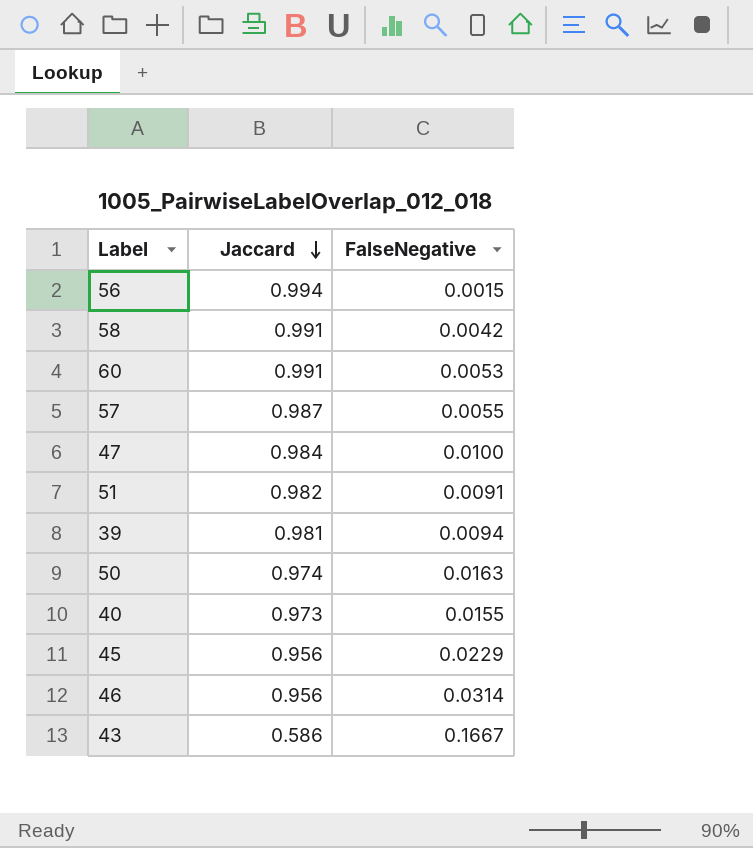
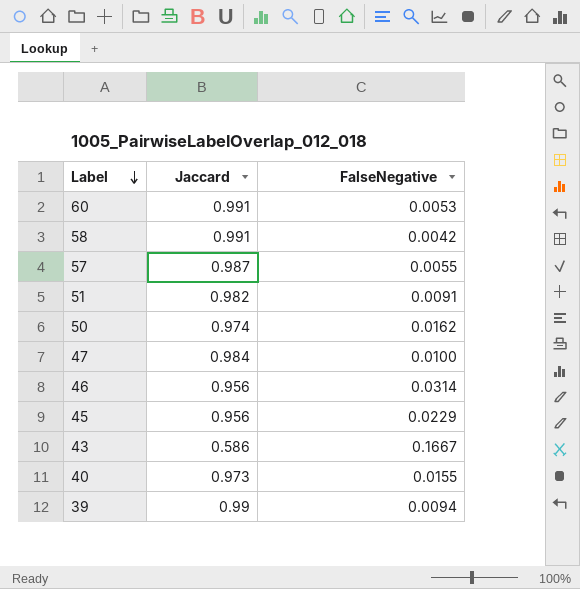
row order: Jaccard descending -> Label descending
row 56: 0.994 | 0.0015 -> none
50 | FalseNegative: 0.0163 -> 0.0162
39 | Jaccard: 0.981 -> 0.99

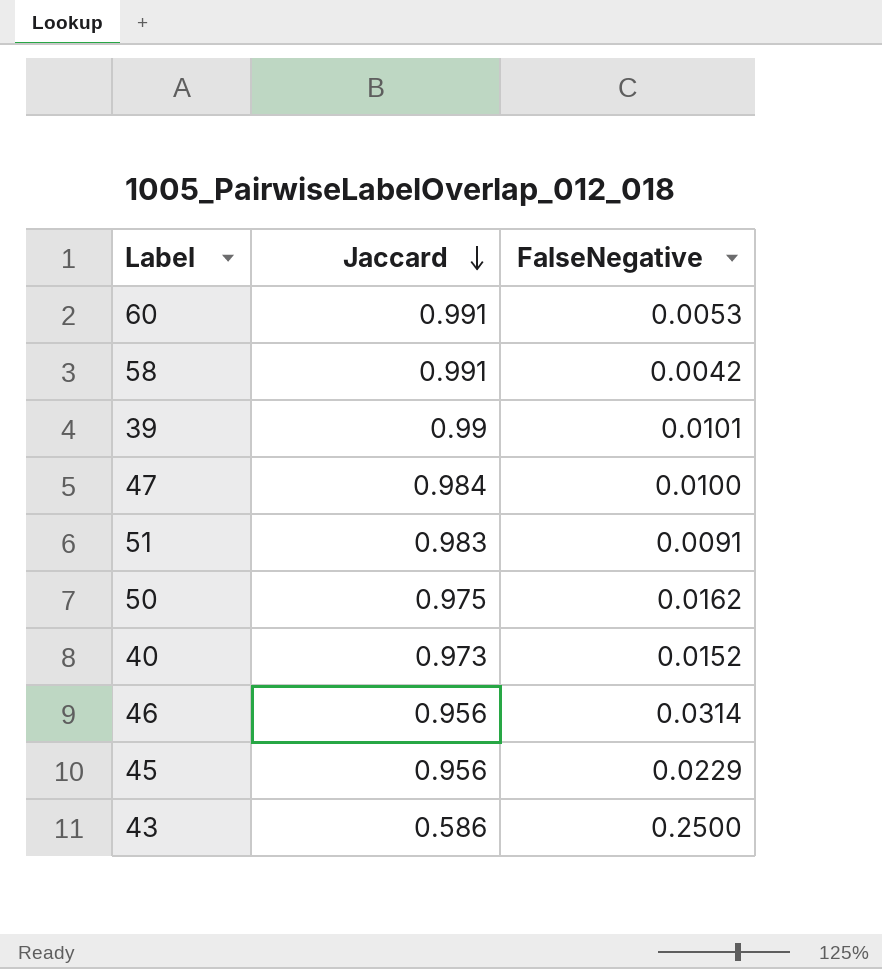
row order: Label descending -> Jaccard descending
row 57: 0.987 | 0.0055 -> none
39 | FalseNegative: 0.0094 -> 0.0101
51 | Jaccard: 0.982 -> 0.983
50 | Jaccard: 0.974 -> 0.975
40 | FalseNegative: 0.0155 -> 0.0152
43 | FalseNegative: 0.1667 -> 0.2500

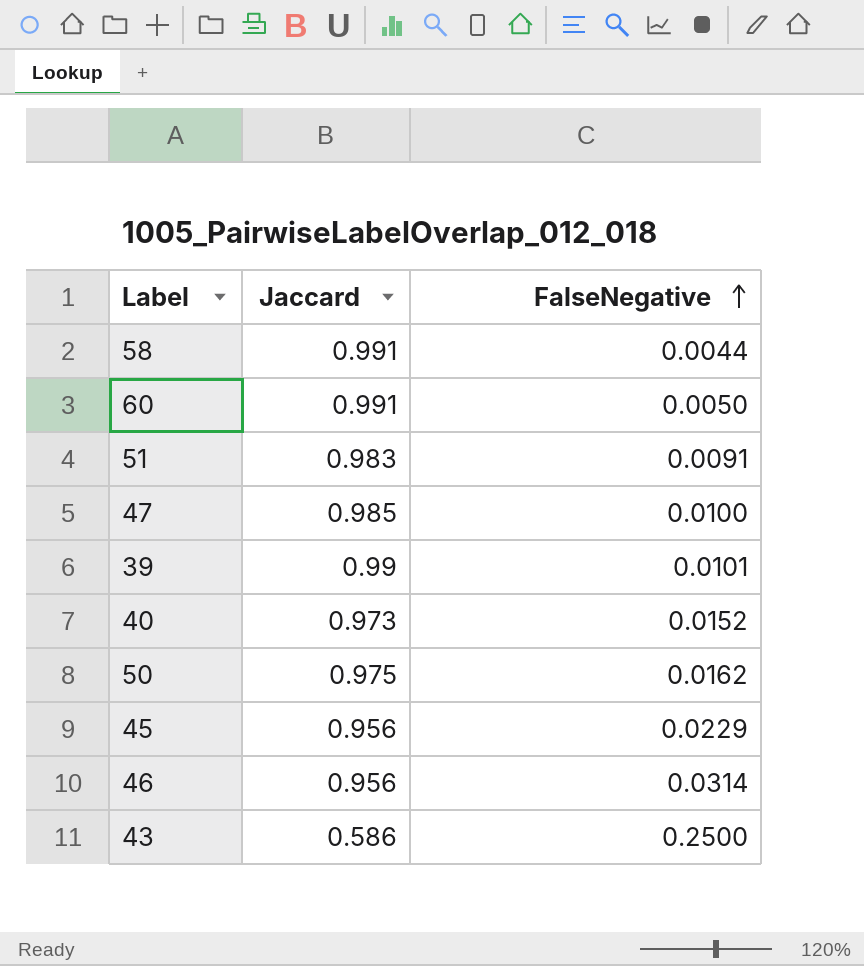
row order: Jaccard descending -> FalseNegative ascending
58 | FalseNegative: 0.0042 -> 0.0044
60 | FalseNegative: 0.0053 -> 0.0050
47 | Jaccard: 0.984 -> 0.985

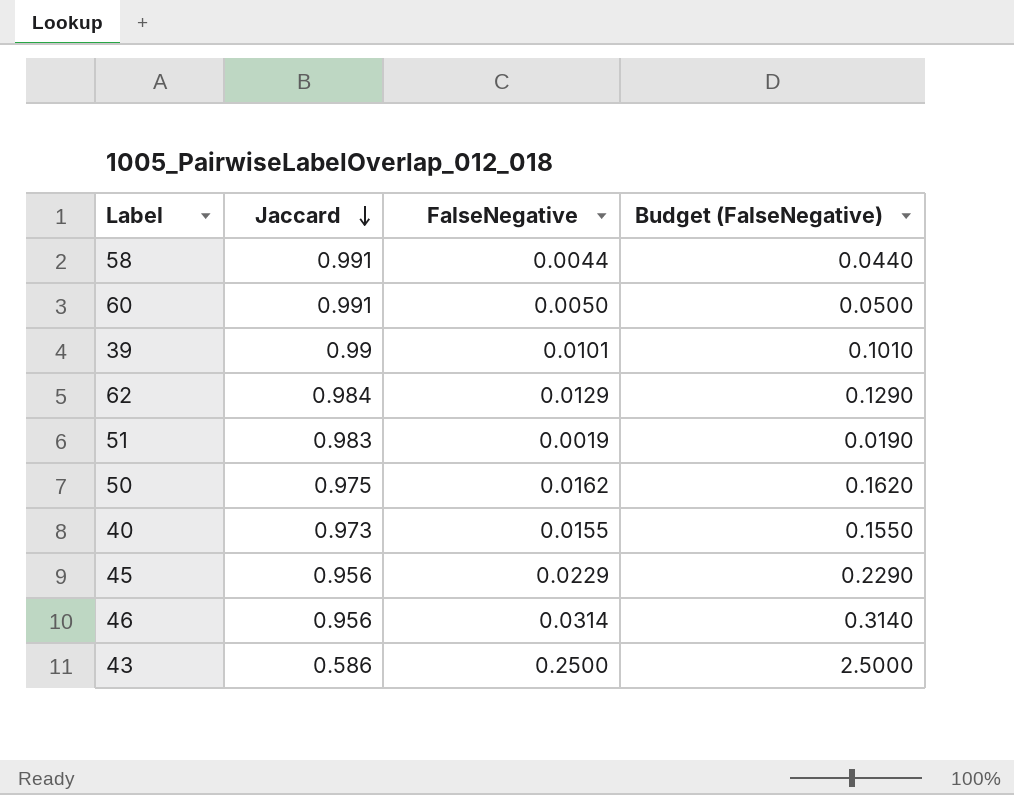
row order: FalseNegative ascending -> Jaccard descending
column Budget (FalseNegative) | formula: none -> [FalseNegative] * 10
row 47: 0.985 | 0.0100 -> none
row 62: none -> 0.984 | 0.0129 | 0.1290
51 | FalseNegative: 0.0091 -> 0.0019
40 | FalseNegative: 0.0152 -> 0.0155

